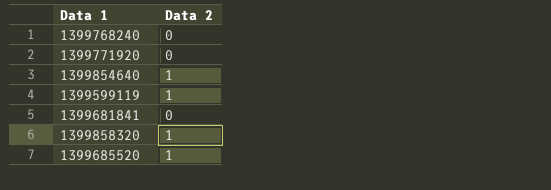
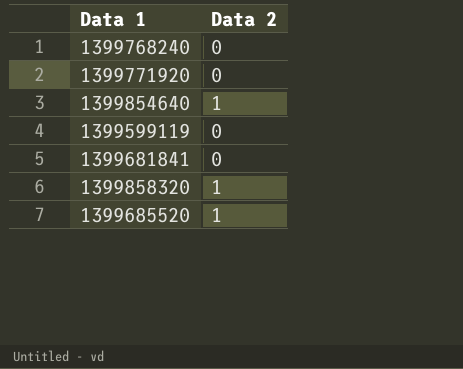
1399599119 | Data 2: 1 -> 0

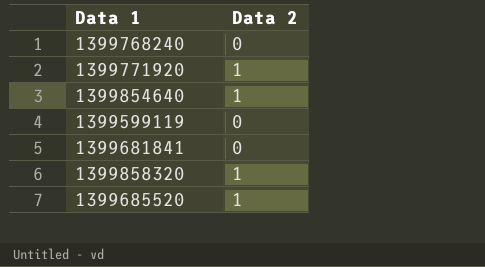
1399771920 | Data 2: 0 -> 1

